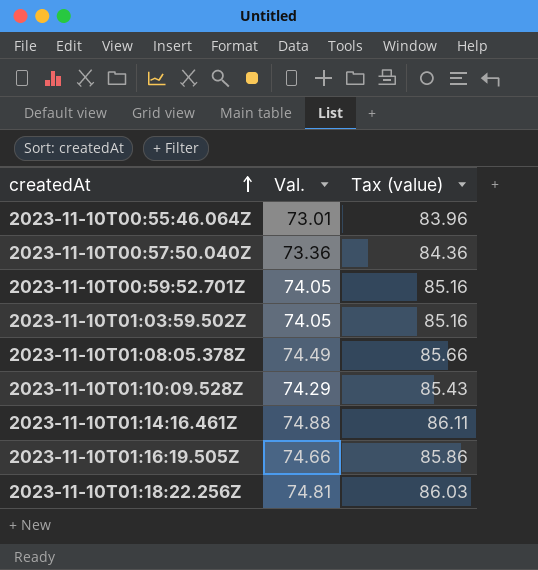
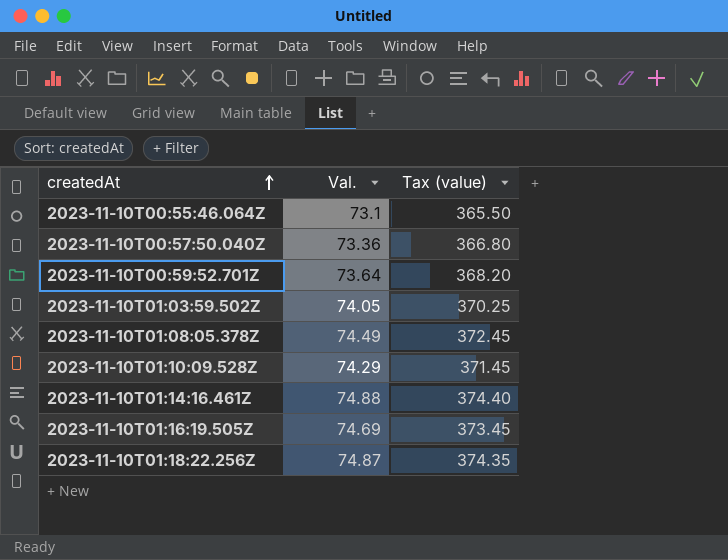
column Tax (value) | formula: [Val.] * 1.15 -> [Val.] * 5
2023-11-10T00:55:46.064Z | Val.: 73.01 -> 73.1
2023-11-10T00:59:52.701Z | Val.: 74.05 -> 73.64
2023-11-10T01:16:19.505Z | Val.: 74.66 -> 74.69
2023-11-10T01:18:22.256Z | Val.: 74.81 -> 74.87

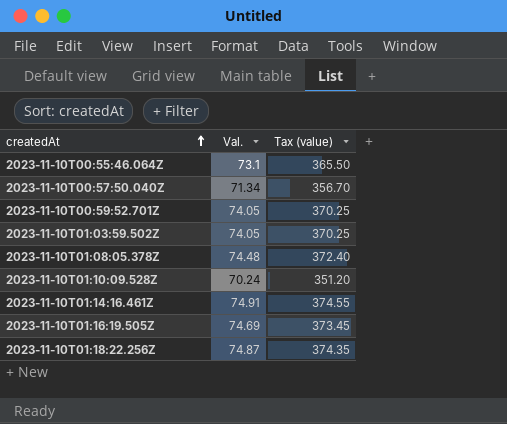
2023-11-10T00:57:50.040Z | Val.: 73.36 -> 71.34
2023-11-10T00:57:50.040Z | Tax (value): 366.80 -> 356.70
2023-11-10T00:59:52.701Z | Val.: 73.64 -> 74.05
2023-11-10T00:59:52.701Z | Tax (value): 368.20 -> 370.25
2023-11-10T01:08:05.378Z | Val.: 74.49 -> 74.48
2023-11-10T01:08:05.378Z | Tax (value): 372.45 -> 372.40
2023-11-10T01:10:09.528Z | Val.: 74.29 -> 70.24
2023-11-10T01:10:09.528Z | Tax (value): 371.45 -> 351.20
2023-11-10T01:14:16.461Z | Val.: 74.88 -> 74.91
2023-11-10T01:14:16.461Z | Tax (value): 374.40 -> 374.55

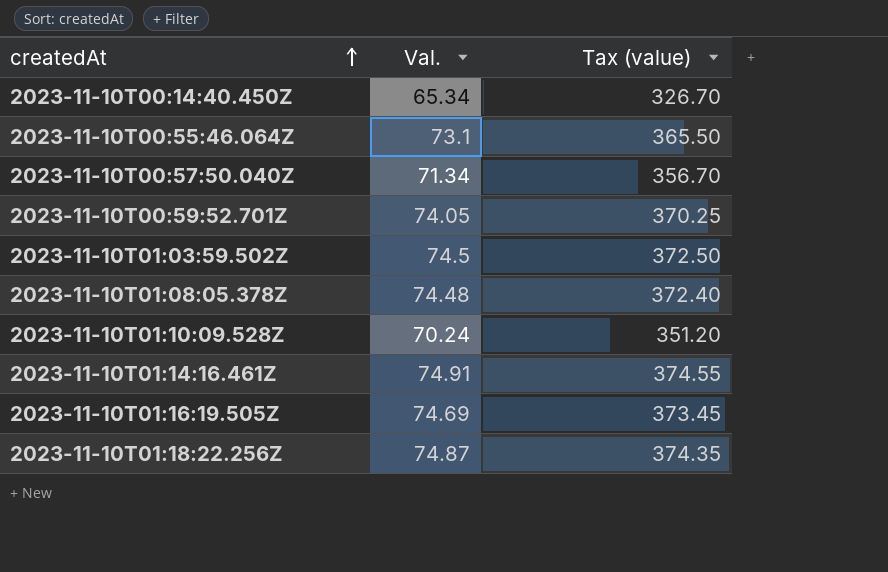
row 2023-11-10T00:14:40.450Z: none -> 65.34 | 326.70
2023-11-10T01:03:59.502Z | Val.: 74.05 -> 74.5
2023-11-10T01:03:59.502Z | Tax (value): 370.25 -> 372.50

